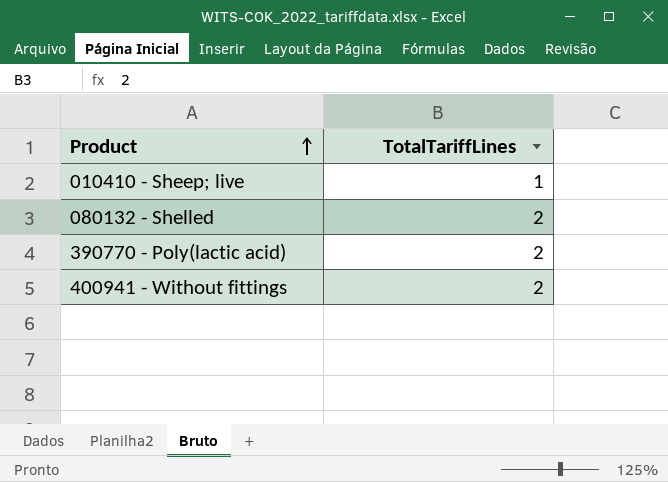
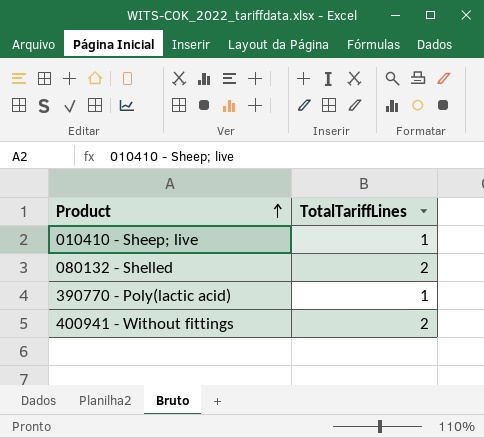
390770 - Poly(lactic acid) | TotalTariffLines: 2 -> 1

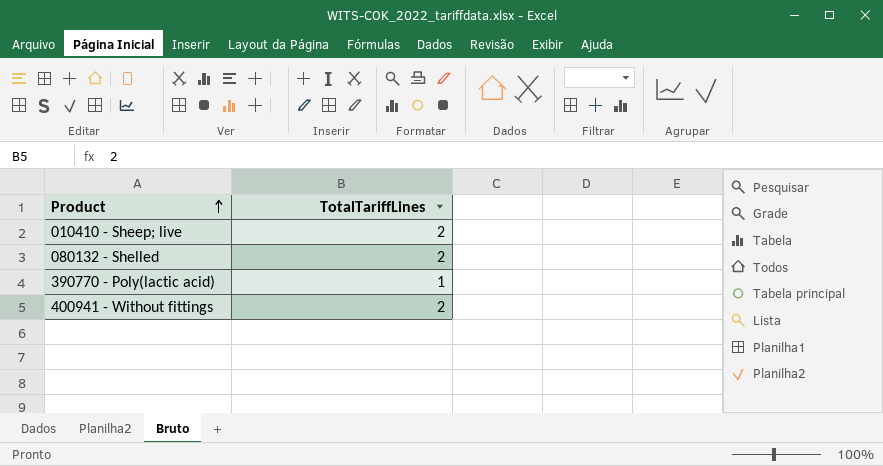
010410 - Sheep; live | TotalTariffLines: 1 -> 2

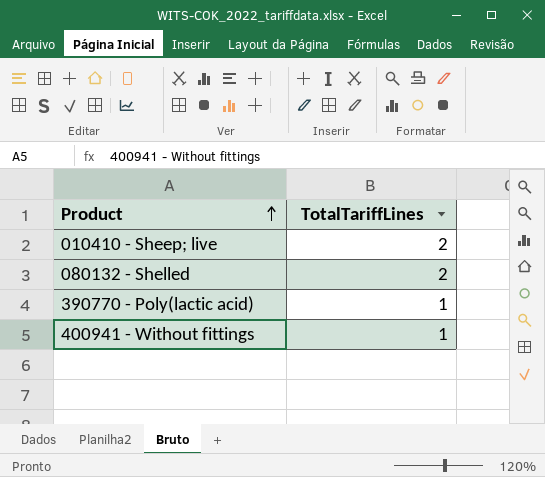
400941 - Without fittings | TotalTariffLines: 2 -> 1

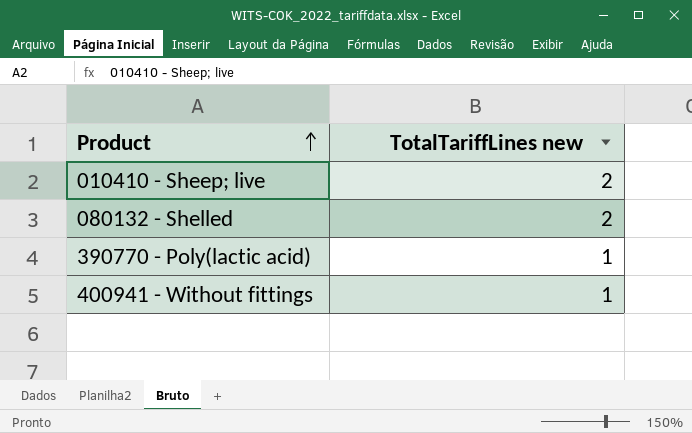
column name: TotalTariffLines -> TotalTariffLines new

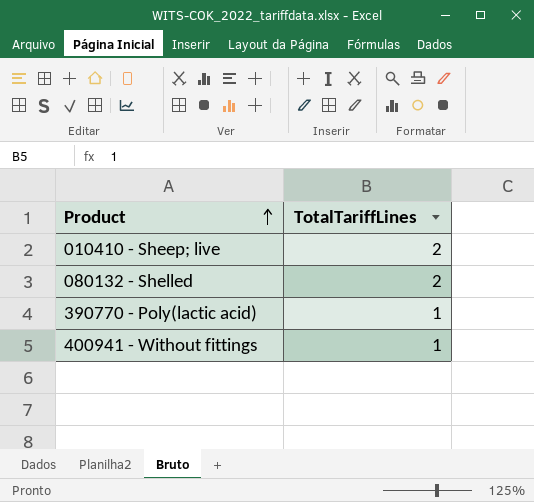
column name: TotalTariffLines new -> TotalTariffLines

